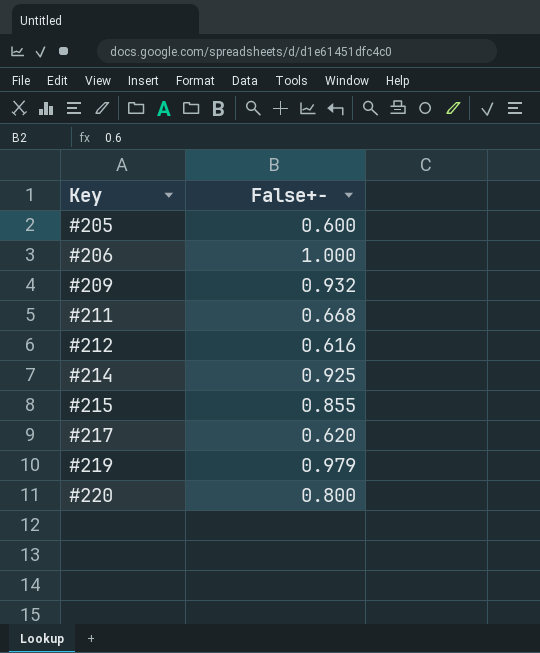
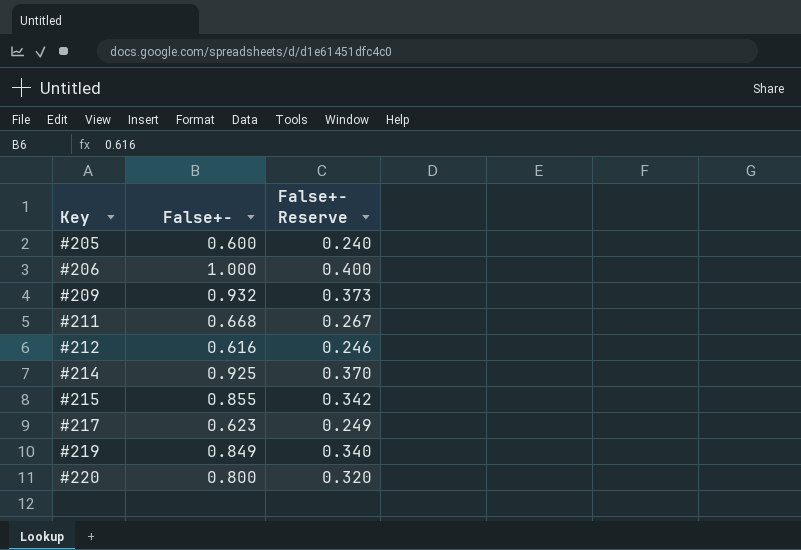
column False+- Reserve | formula: none -> [False+-] * 0.4
#217 | False+-: 0.620 -> 0.623
#219 | False+-: 0.979 -> 0.849

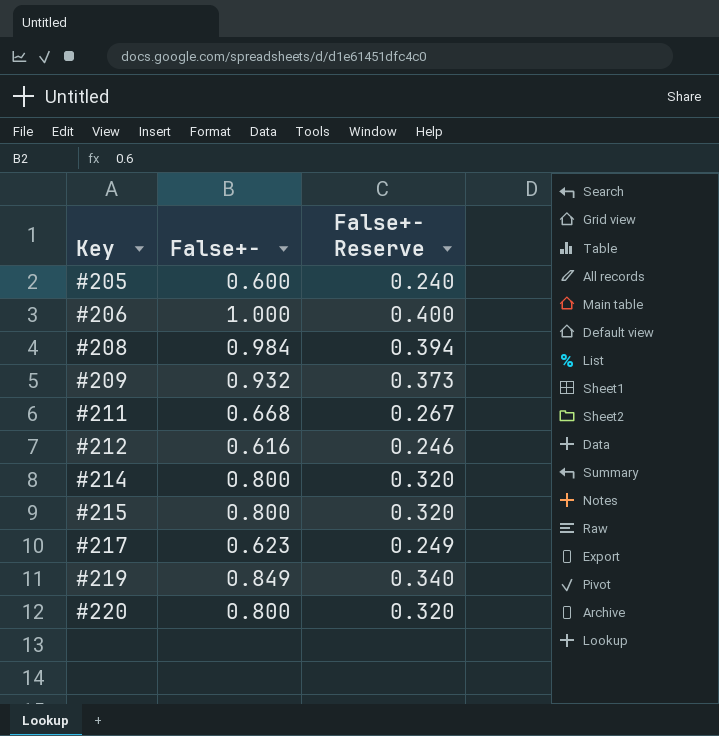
row #208: none -> 0.984 | 0.394
#214 | False+-: 0.925 -> 0.800
#214 | False+- Reserve: 0.370 -> 0.320
#215 | False+-: 0.855 -> 0.800
#215 | False+- Reserve: 0.342 -> 0.320

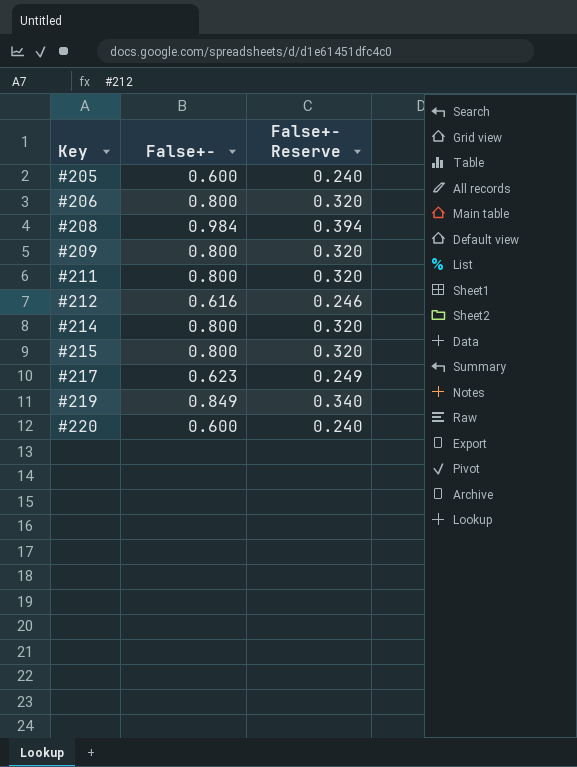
#206 | False+-: 1.000 -> 0.800
#206 | False+- Reserve: 0.400 -> 0.320
#209 | False+-: 0.932 -> 0.800
#209 | False+- Reserve: 0.373 -> 0.320
#211 | False+-: 0.668 -> 0.800
#211 | False+- Reserve: 0.267 -> 0.320
#220 | False+-: 0.800 -> 0.600
#220 | False+- Reserve: 0.320 -> 0.240

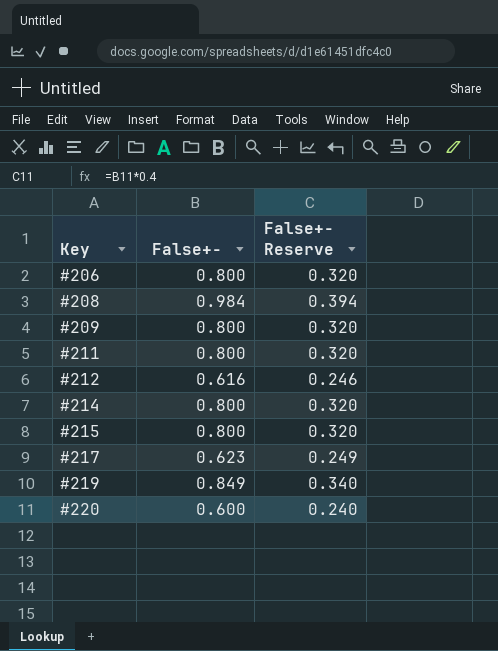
row #205: 0.600 | 0.240 -> none

